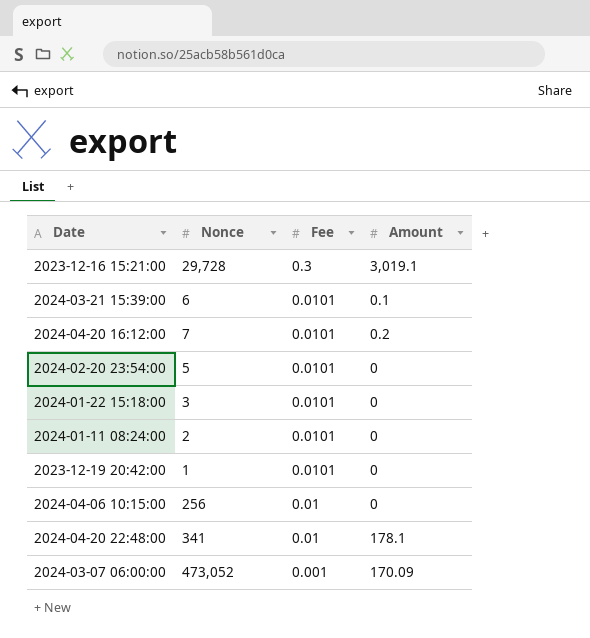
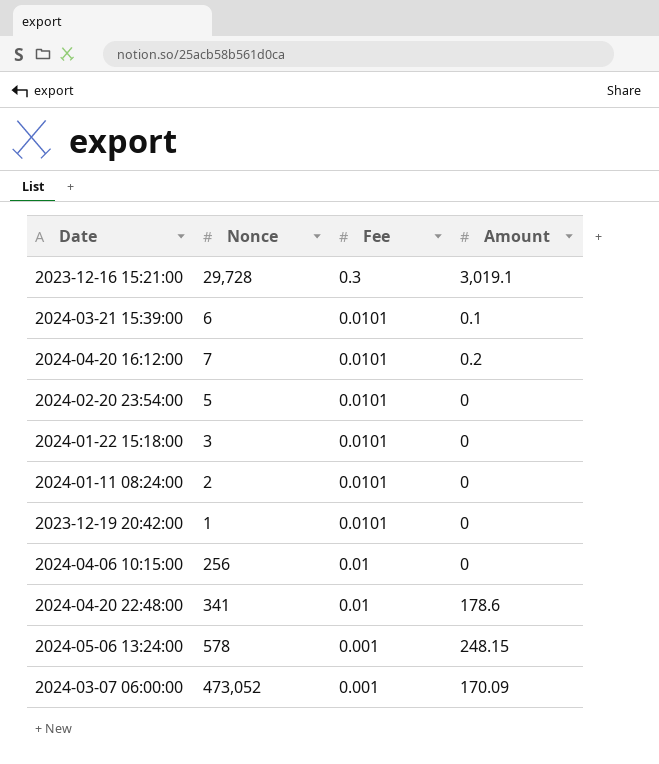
2024-04-20 22:48:00 | Amount: 178.1 -> 178.6
row 2024-05-06 13:24:00: none -> 578 | 0.001 | 248.15

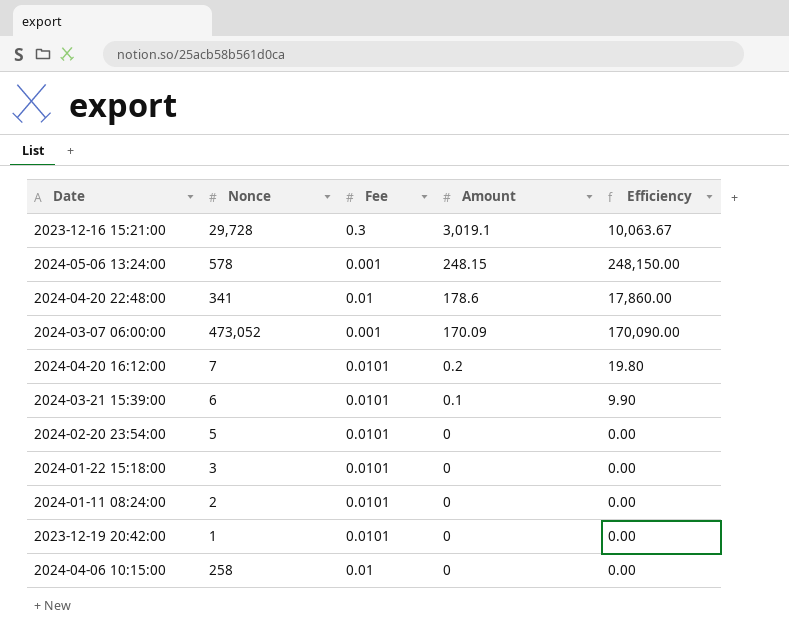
row order: Fee descending -> Amount descending
column Efficiency | formula: none -> [Amount] / [Fee]
2024-04-06 10:15:00 | Nonce: 256 -> 258

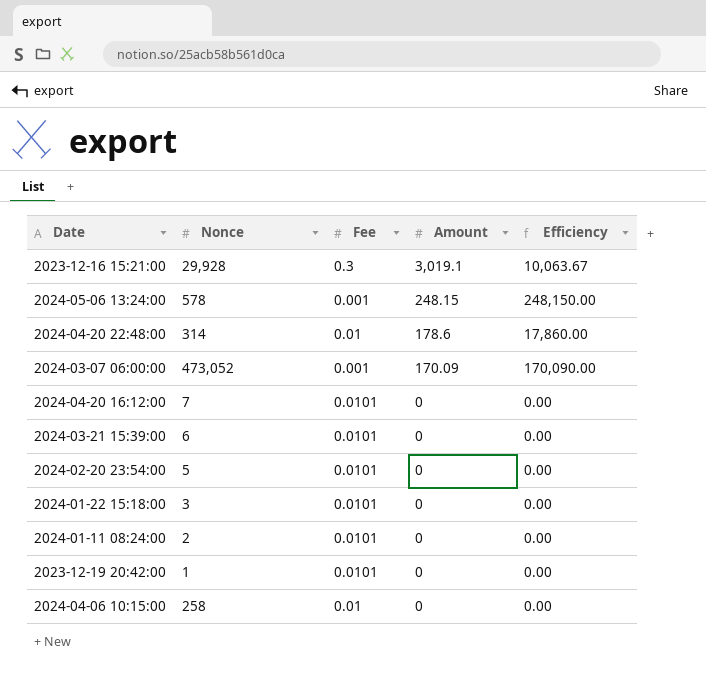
2023-12-16 15:21:00 | Nonce: 29,728 -> 29,928
2024-04-20 22:48:00 | Nonce: 341 -> 314
2024-04-20 16:12:00 | Amount: 0.2 -> 0
2024-04-20 16:12:00 | Efficiency: 19.80 -> 0.00
2024-03-21 15:39:00 | Amount: 0.1 -> 0
2024-03-21 15:39:00 | Efficiency: 9.90 -> 0.00

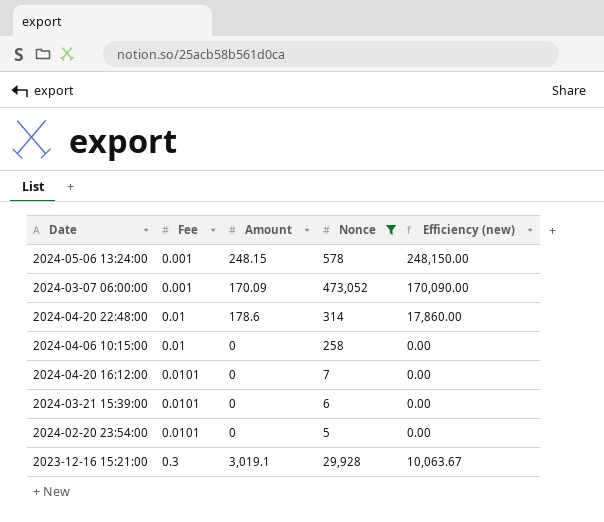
filter: none -> Nonce >= 5
row order: Amount descending -> Fee ascending
column Nonce | position: 2 -> 4
column name: Efficiency -> Efficiency (new)

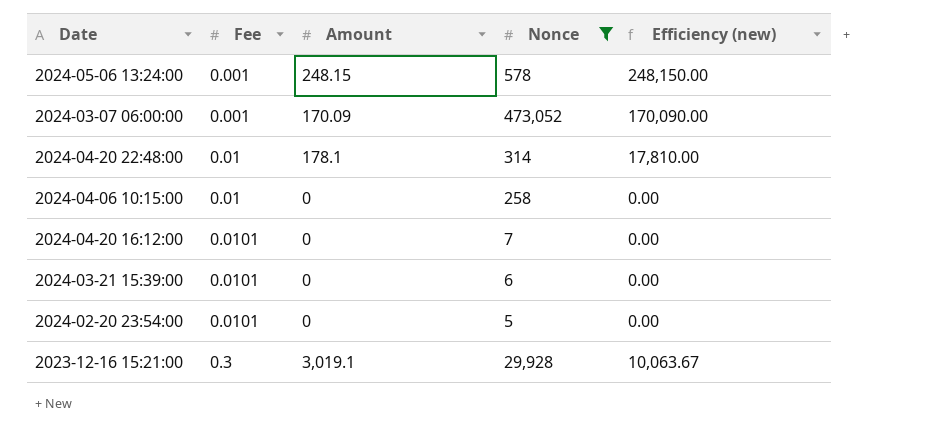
2024-04-20 22:48:00 | Amount: 178.6 -> 178.1
2024-04-20 22:48:00 | Efficiency (new): 17,860.00 -> 17,810.00

